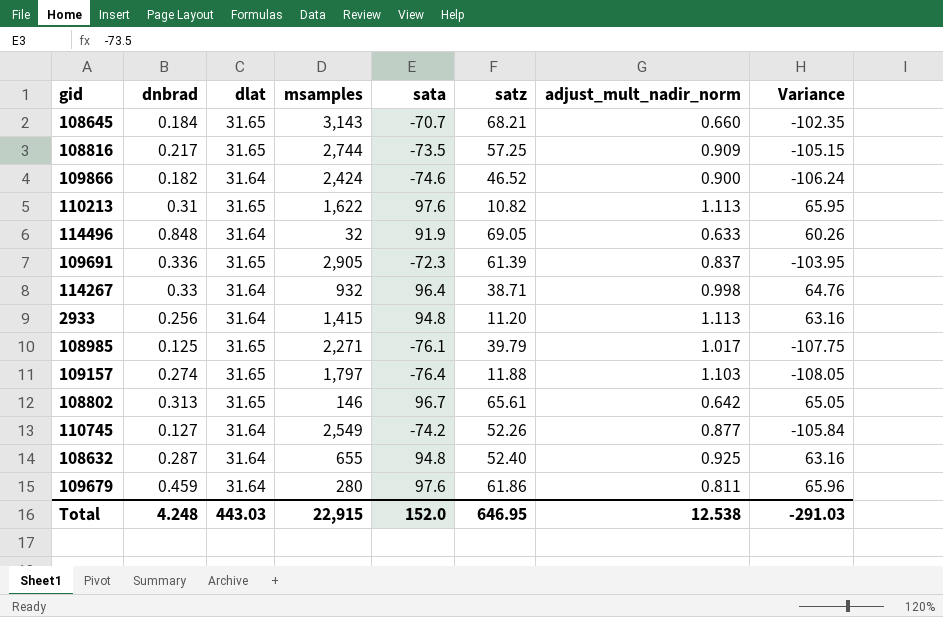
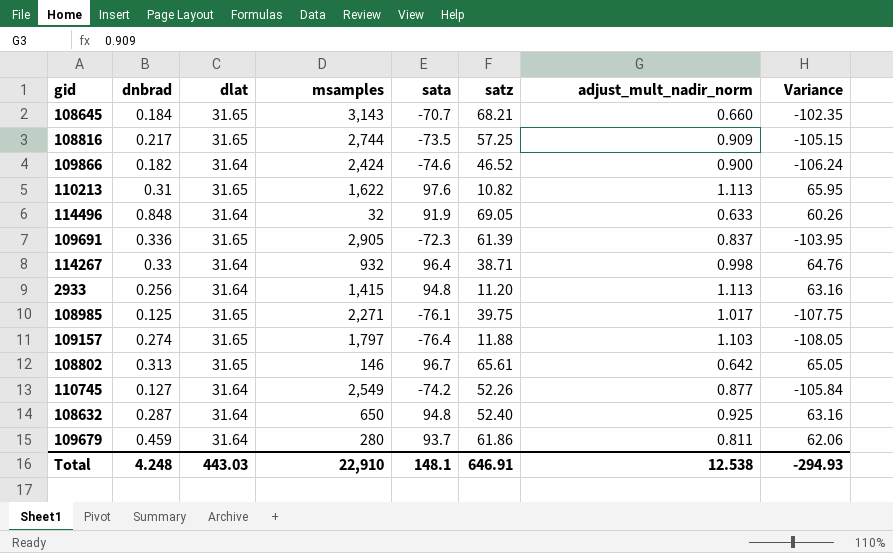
108985 | satz: 39.79 -> 39.75
108632 | msamples: 655 -> 650
109679 | sata: 97.6 -> 93.7
109679 | Variance: 65.96 -> 62.06
Total | msamples: 22,915 -> 22,910
Total | sata: 152.0 -> 148.1
Total | satz: 646.95 -> 646.91
Total | Variance: -291.03 -> -294.93

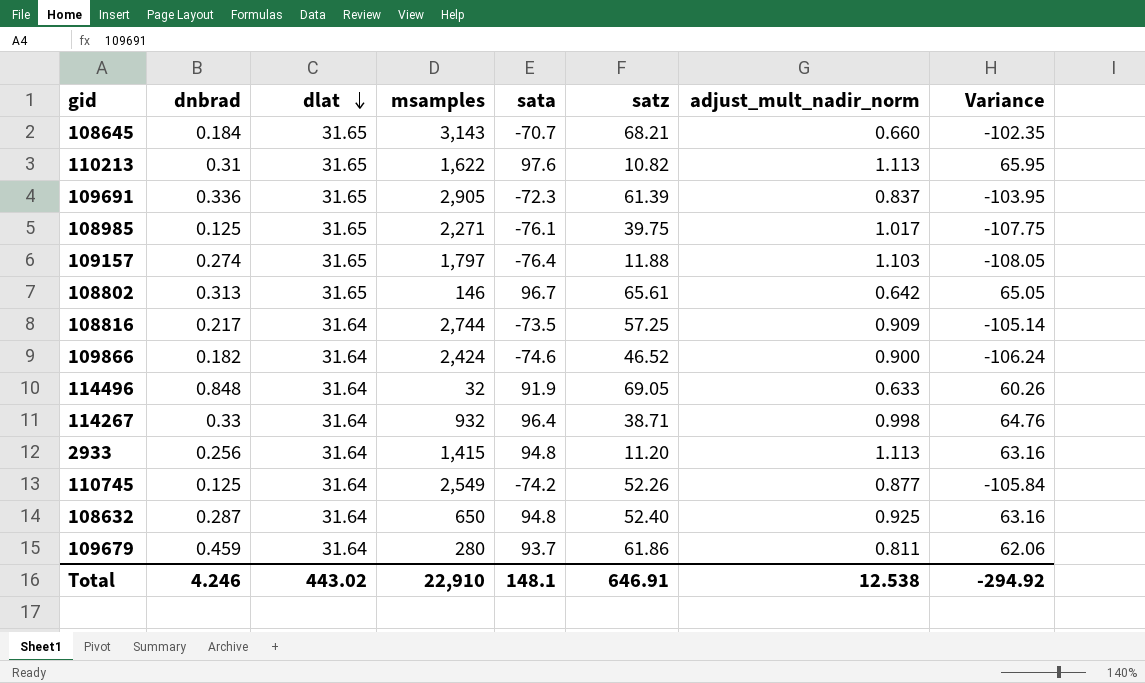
row order: none -> dlat descending
108816 | dlat: 31.65 -> 31.64
108816 | Variance: -105.15 -> -105.14
110745 | dnbrad: 0.127 -> 0.125
Total | dnbrad: 4.248 -> 4.246
Total | dlat: 443.03 -> 443.02
Total | Variance: -294.93 -> -294.92

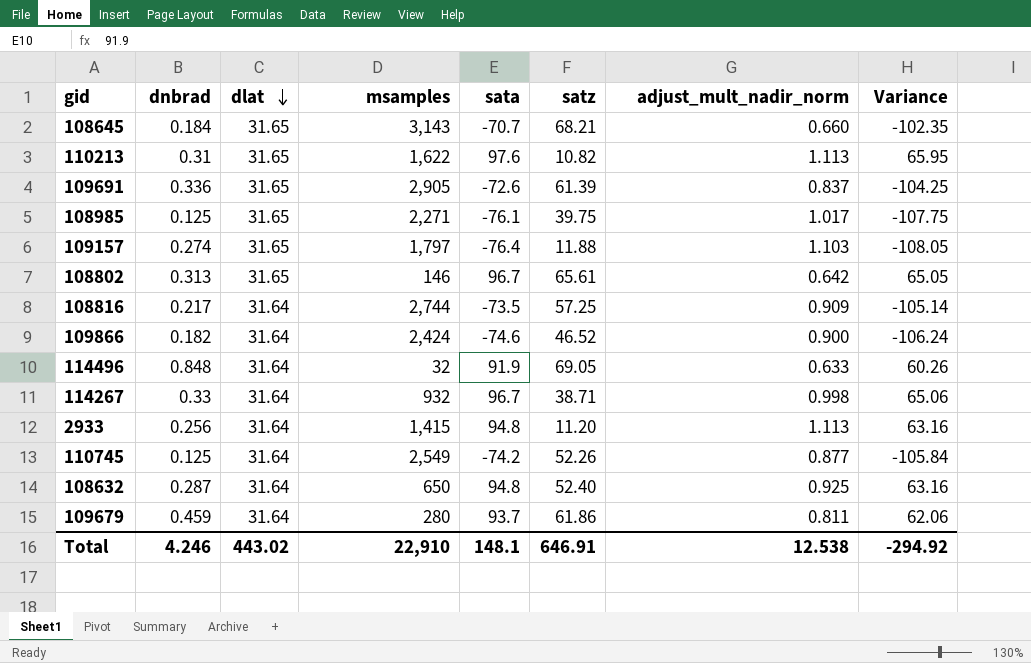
109691 | sata: -72.3 -> -72.6
109691 | Variance: -103.95 -> -104.25
114267 | sata: 96.4 -> 96.7
114267 | Variance: 64.76 -> 65.06

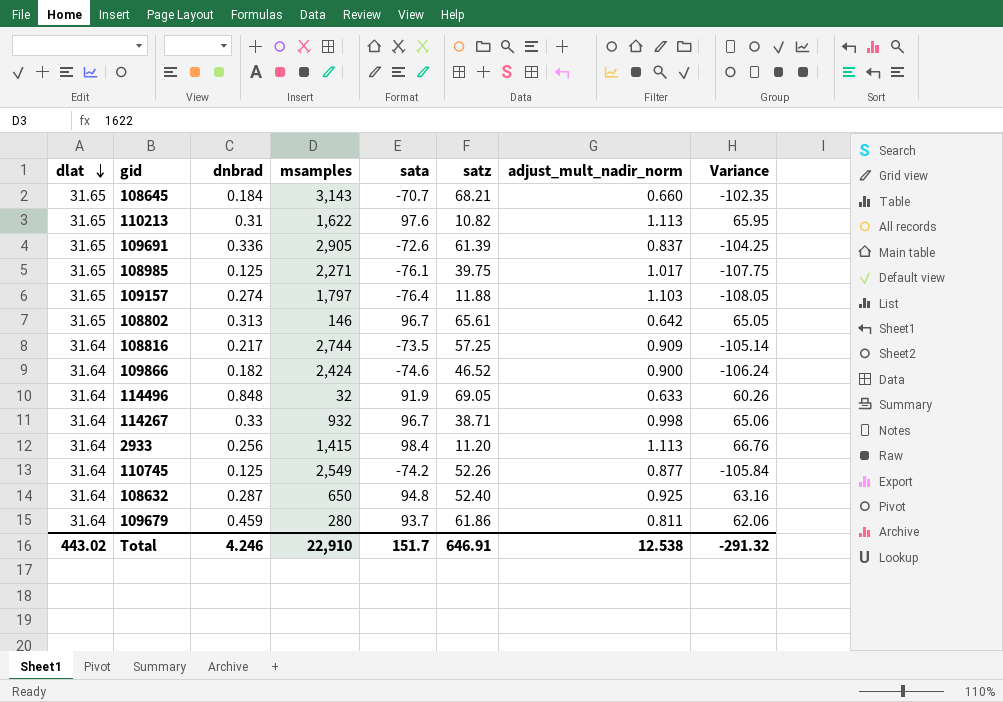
column dlat | position: 3 -> 1
2933 | sata: 94.8 -> 98.4
2933 | Variance: 63.16 -> 66.76
Total | sata: 148.1 -> 151.7
Total | Variance: -294.92 -> -291.32

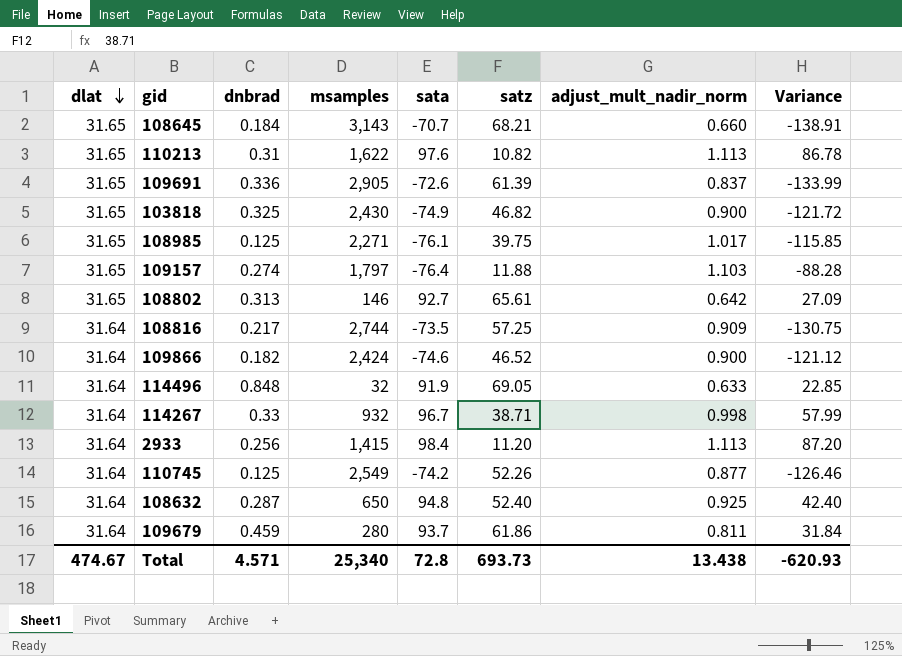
column Variance | formula: [sata] - [dlat] -> [sata] - [satz]
row 103818: none -> 31.65 | 0.325 | 2,430 | -74.9 | 46.82 | 0.900 | -121.72
108802 | sata: 96.7 -> 92.7
Total | dlat: 443.02 -> 474.67
Total | dnbrad: 4.246 -> 4.571
Total | msamples: 22,910 -> 25,340
Total | sata: 151.7 -> 72.8
Total | satz: 646.91 -> 693.73
Total | adjust_mult_nadir_norm: 12.538 -> 13.438
Total | Variance: -291.32 -> -620.93

